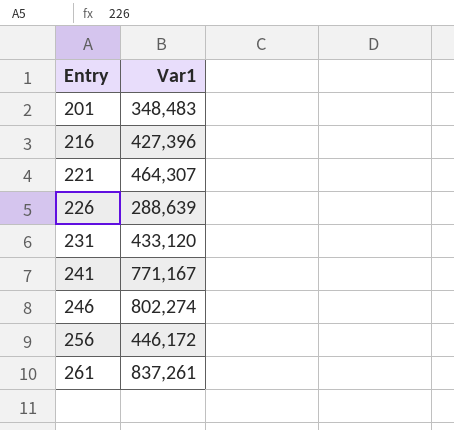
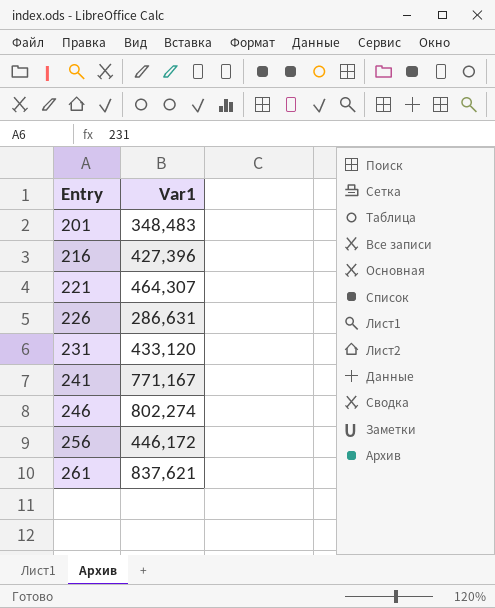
226 | Var1: 288,639 -> 286,631
261 | Var1: 837,261 -> 837,621

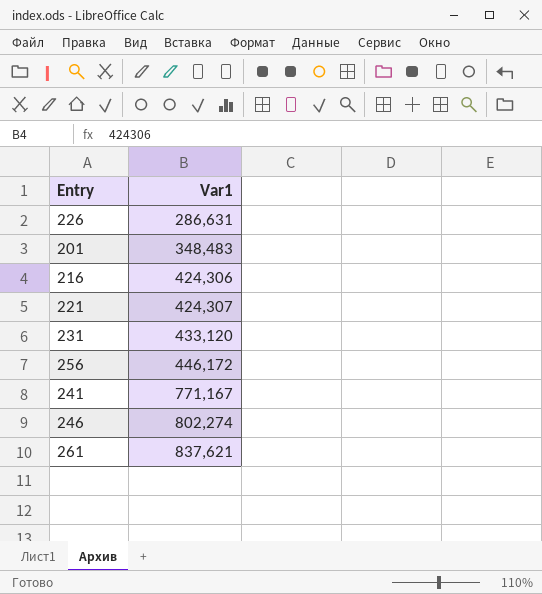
row order: Entry ascending -> Var1 ascending
216 | Var1: 427,396 -> 424,306
221 | Var1: 464,307 -> 424,307

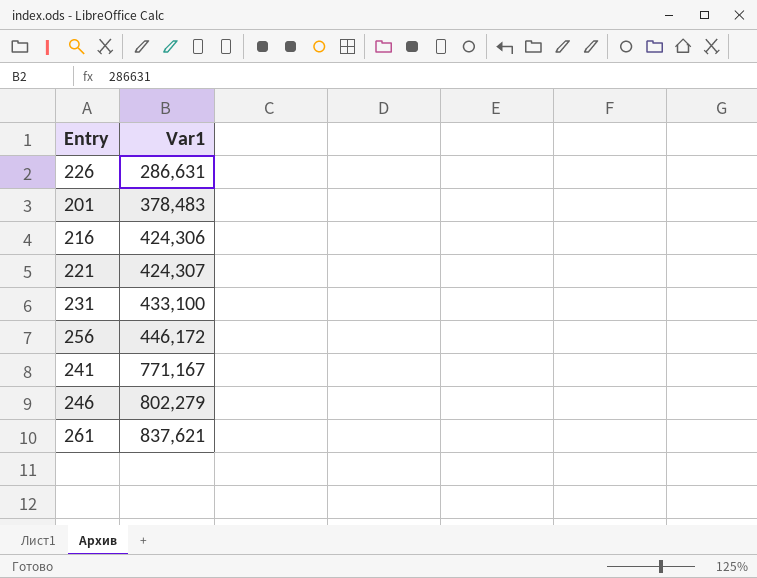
201 | Var1: 348,483 -> 378,483
231 | Var1: 433,120 -> 433,100
246 | Var1: 802,274 -> 802,279

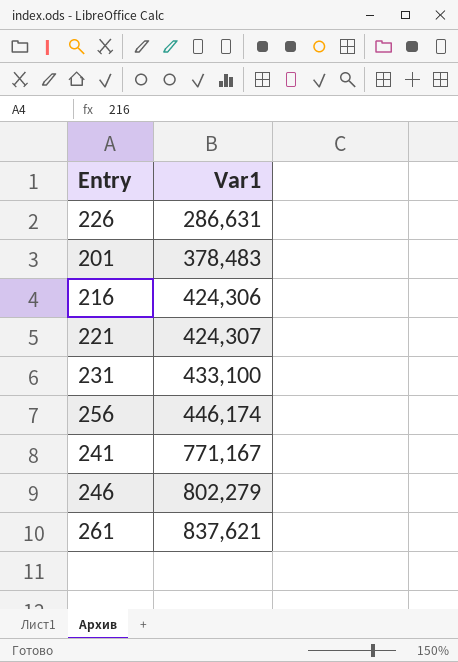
256 | Var1: 446,172 -> 446,174

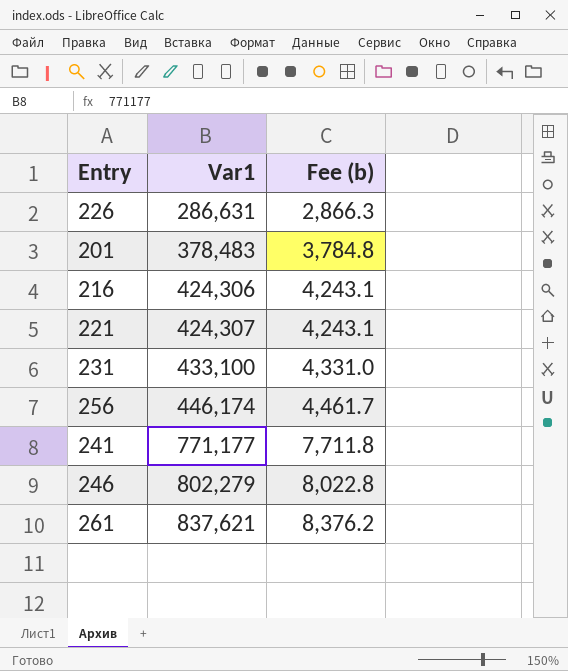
column Fee (b) | formula: none -> [Var1] * 0.01
241 | Var1: 771,167 -> 771,177

